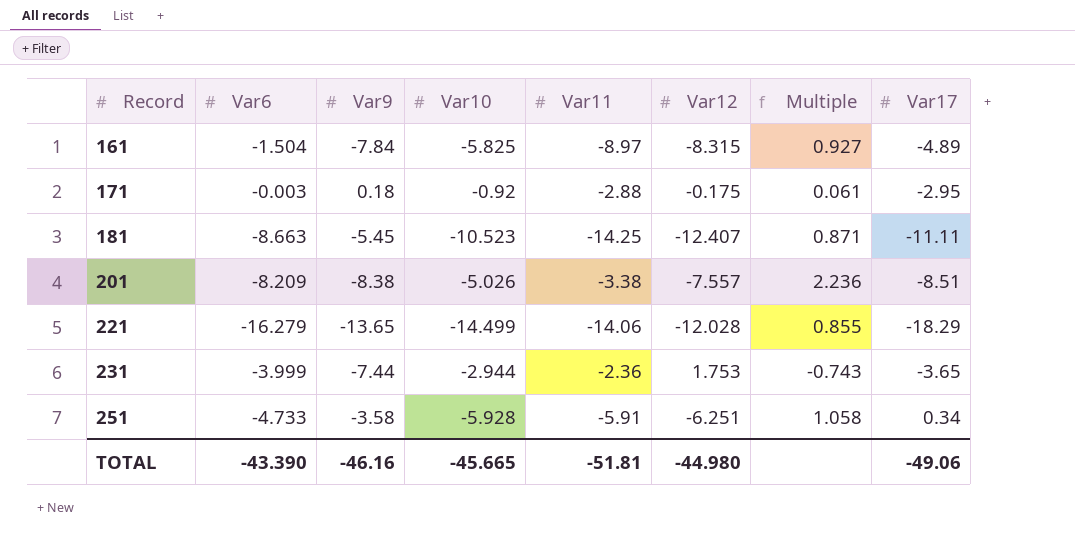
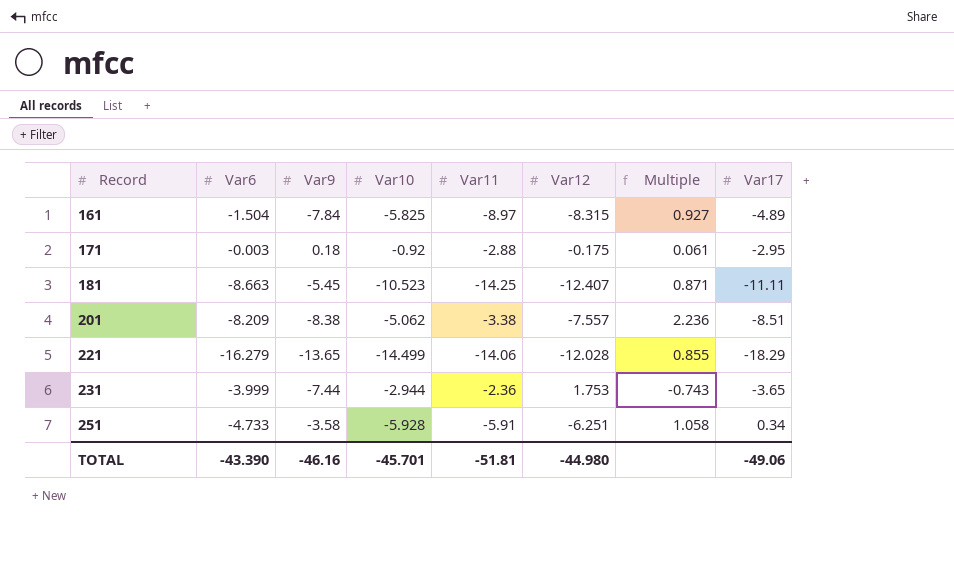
201 | Var10: -5.026 -> -5.062
TOTAL | Var10: -45.665 -> -45.701

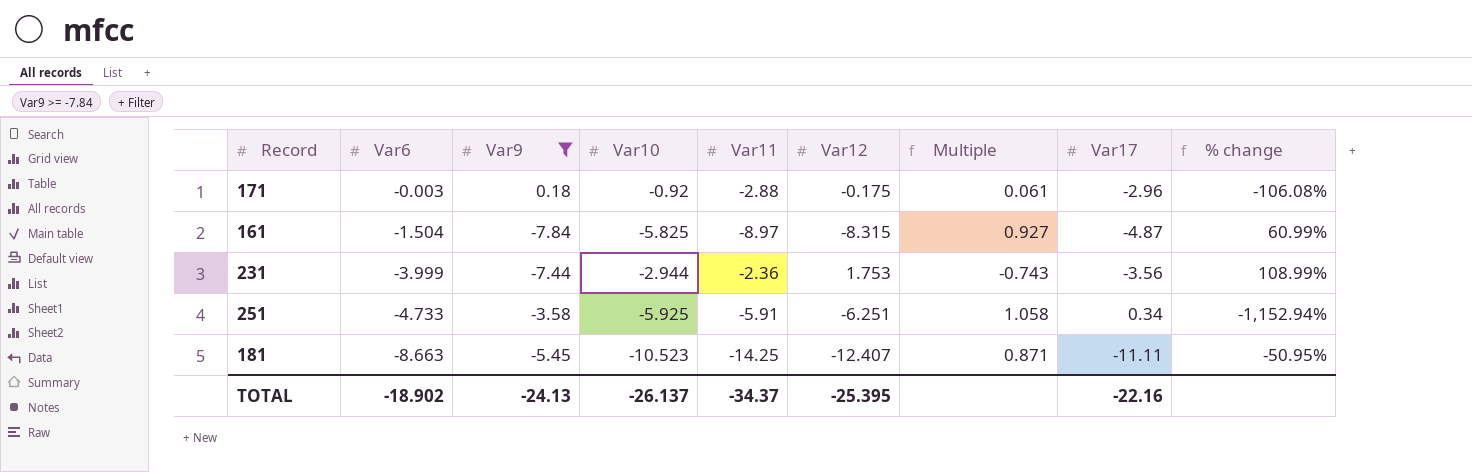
filter: none -> Var9 >= -7.84
row order: Record ascending -> Var6 descending
column % change | formula: none -> ([Var9] - [Var17]) / [Var17]
171 | Var17: -2.95 -> -2.96
161 | Var17: -4.89 -> -4.87
231 | Var17: -3.65 -> -3.56
251 | Var10: -5.928 -> -5.925
TOTAL | Var6: -43.390 -> -18.902
TOTAL | Var9: -46.16 -> -24.13
TOTAL | Var10: -45.701 -> -26.137
TOTAL | Var11: -51.81 -> -34.37
TOTAL | Var12: -44.980 -> -25.395
TOTAL | Var17: -49.06 -> -22.16

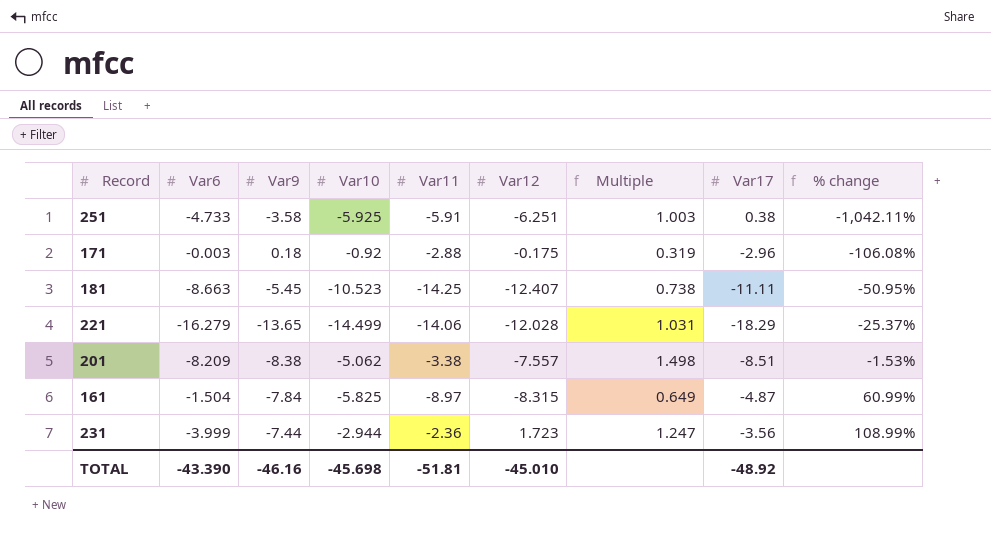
filter: Var9 >= -7.84 -> none
row order: Var6 descending -> % change ascending
column Multiple | formula: [Var12] / [Var11] -> [Var10] / [Var11]
251 | Var17: 0.34 -> 0.38
251 | % change: -1,152.94% -> -1,042.11%
231 | Var12: 1.753 -> 1.723
TOTAL | Var6: -18.902 -> -43.390
TOTAL | Var9: -24.13 -> -46.16
TOTAL | Var10: -26.137 -> -45.698
TOTAL | Var11: -34.37 -> -51.81
TOTAL | Var12: -25.395 -> -45.010
TOTAL | Var17: -22.16 -> -48.92

